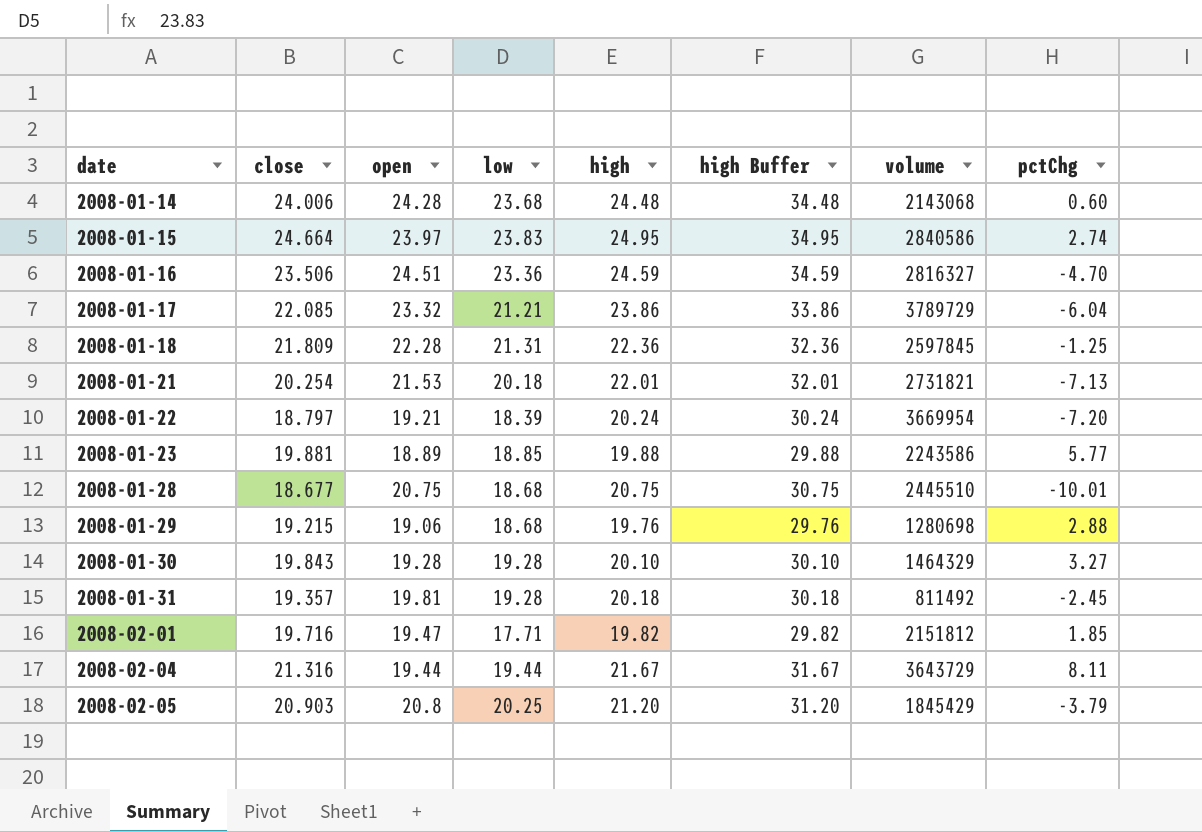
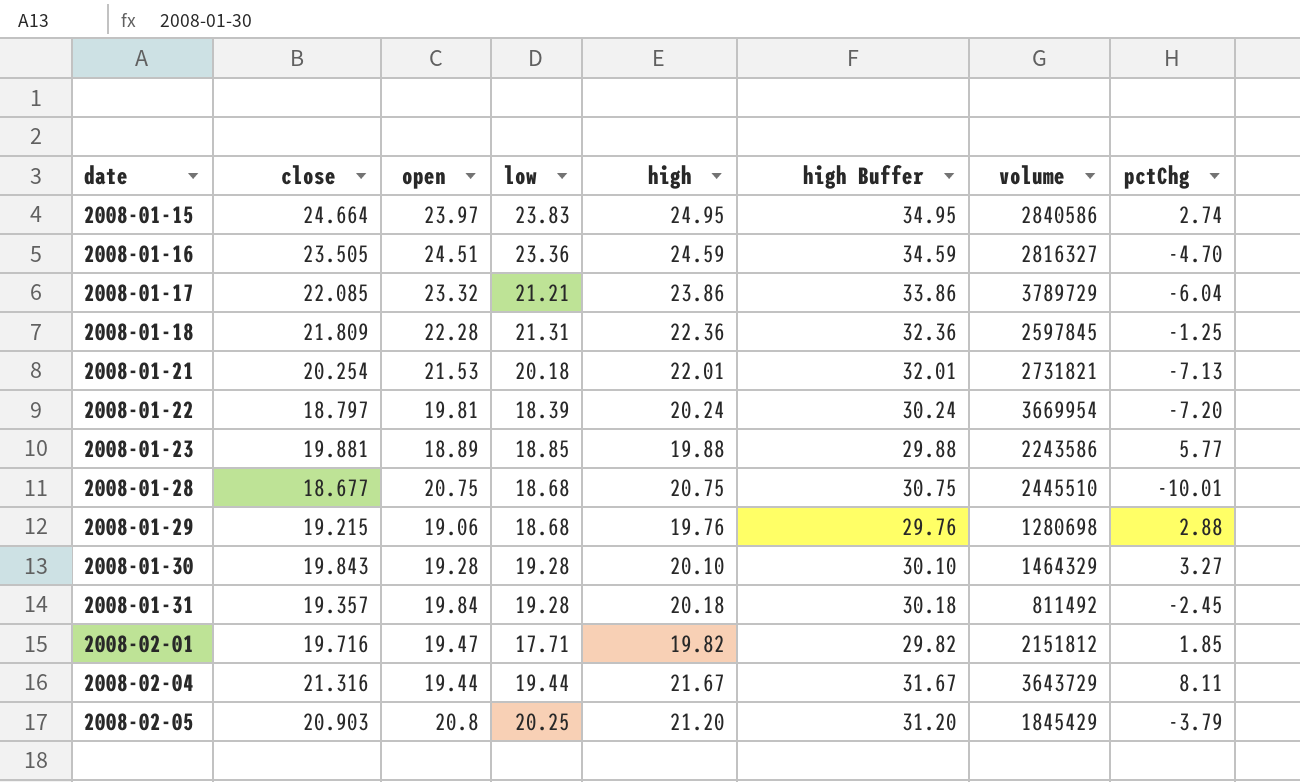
row 2008-01-14: 24.006 | 24.28 | 23.68 | 24.48 | 34.48 | 2143068 | 0.60 -> none
2008-01-16 | close: 23.506 -> 23.505
2008-01-22 | open: 19.21 -> 19.81
2008-01-31 | open: 19.81 -> 19.84

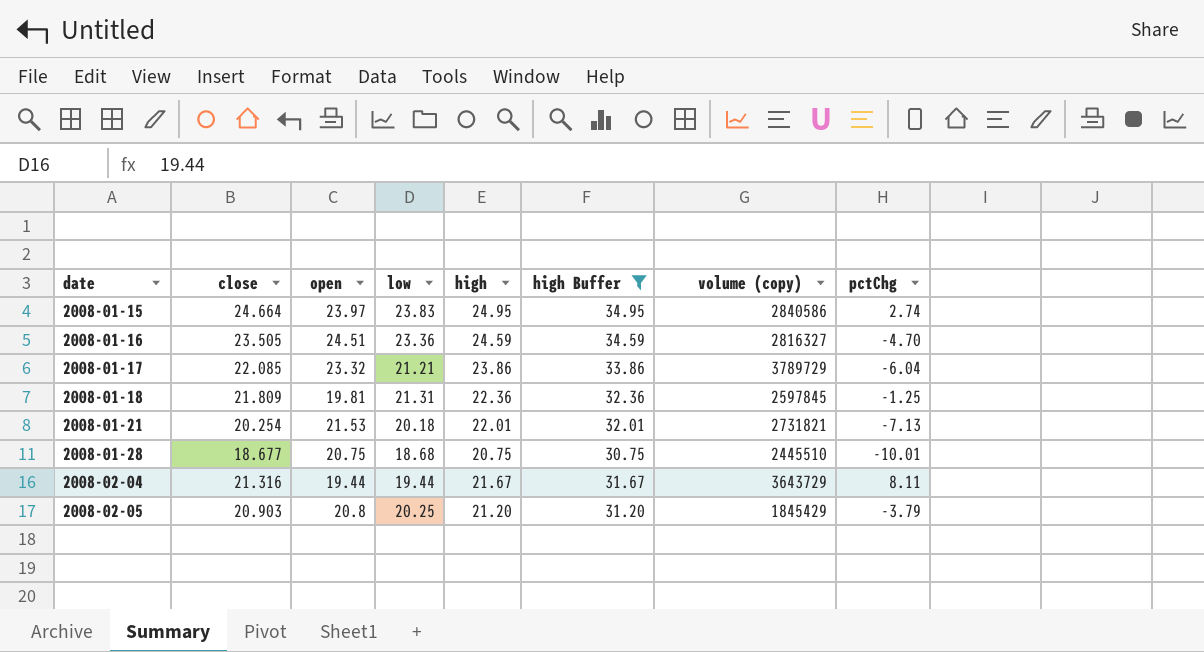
filter: none -> high Buffer >= 30.75
column name: volume -> volume (copy)
2008-01-18 | open: 22.28 -> 19.81

